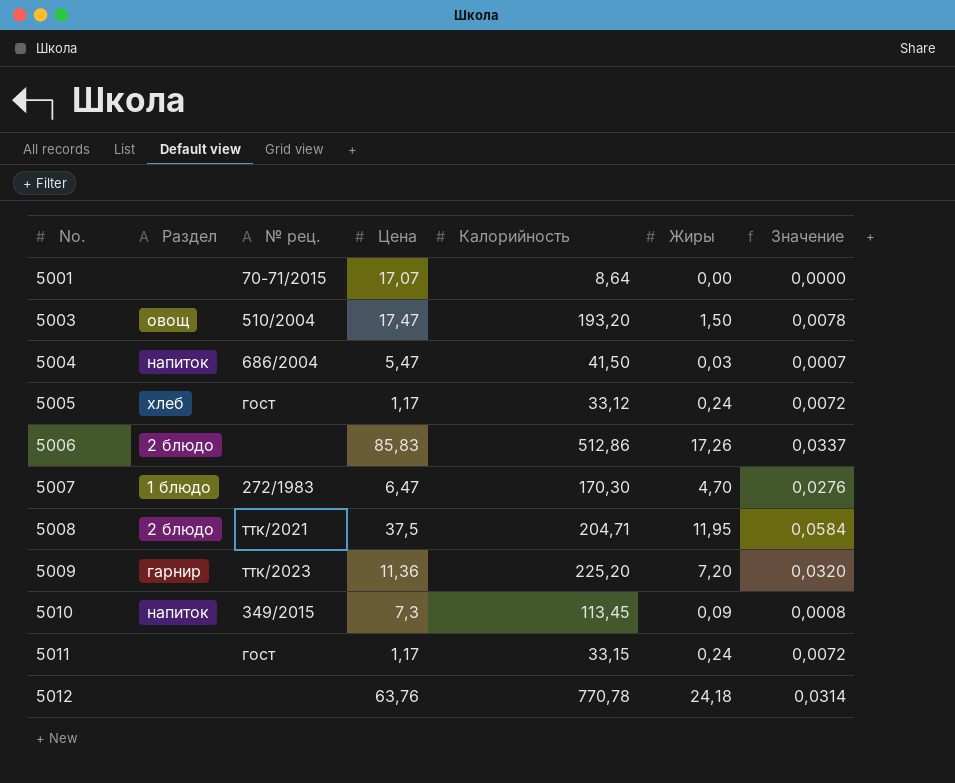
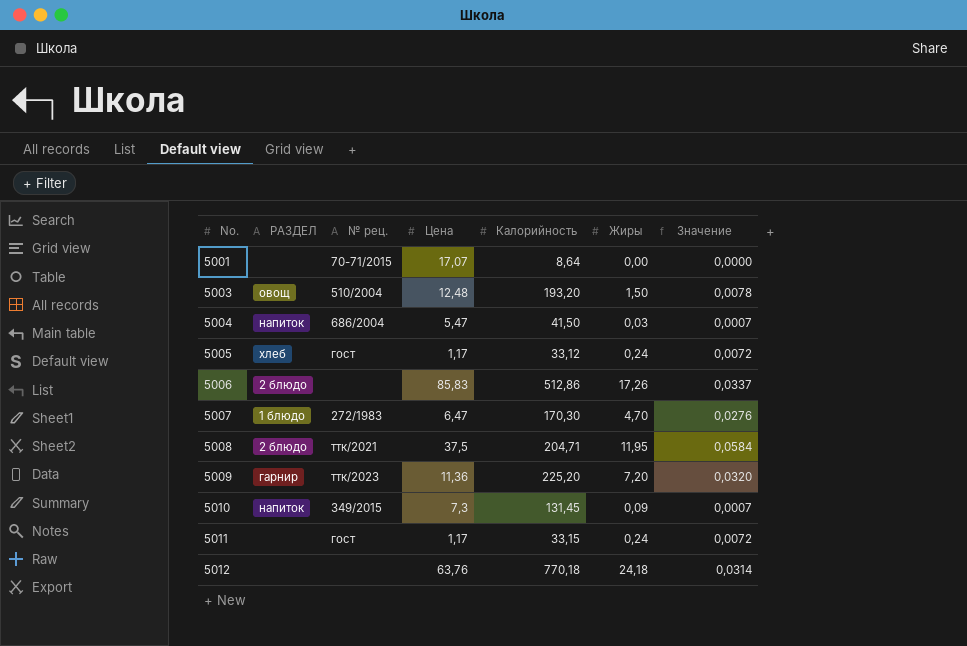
column name: Раздел -> РАЗДЕЛ
5003 | Цена: 17,47 -> 12,48
5010 | Калорийность: 113,45 -> 131,45
5010 | Значение: 0,0008 -> 0,0007
5012 | Калорийность: 770,78 -> 770,18

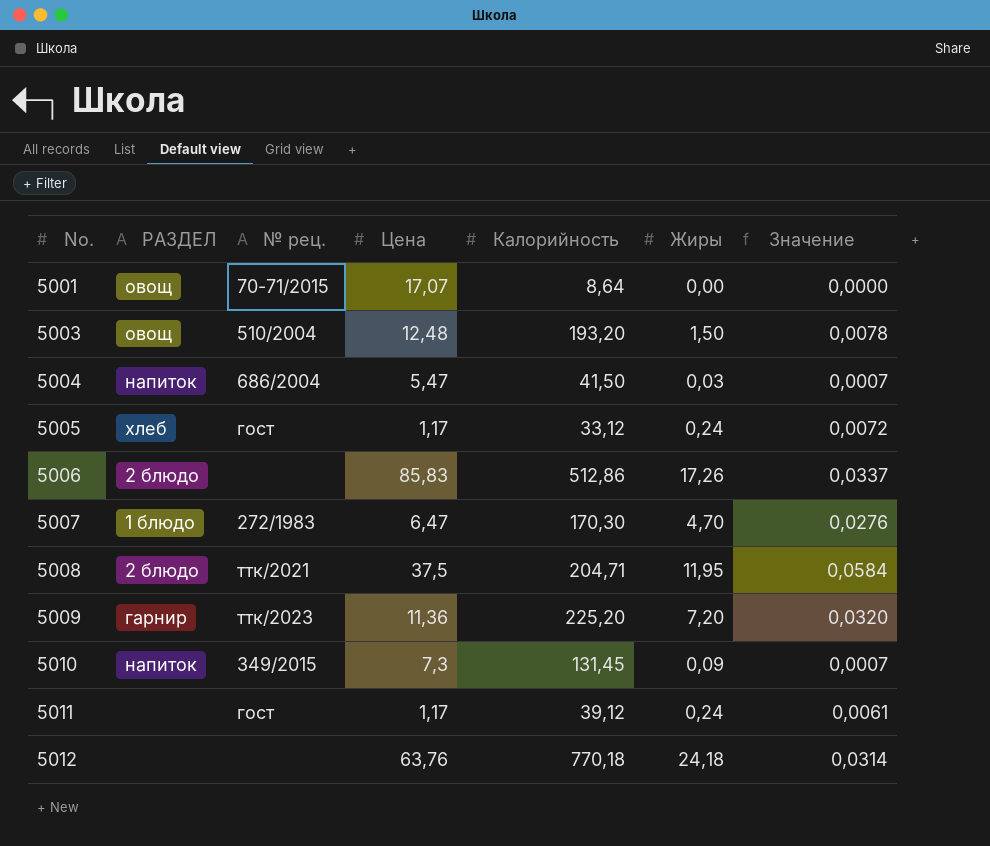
5001 | РАЗДЕЛ: none -> овощ
5011 | Калорийность: 33,15 -> 39,12
5011 | Значение: 0,0072 -> 0,0061

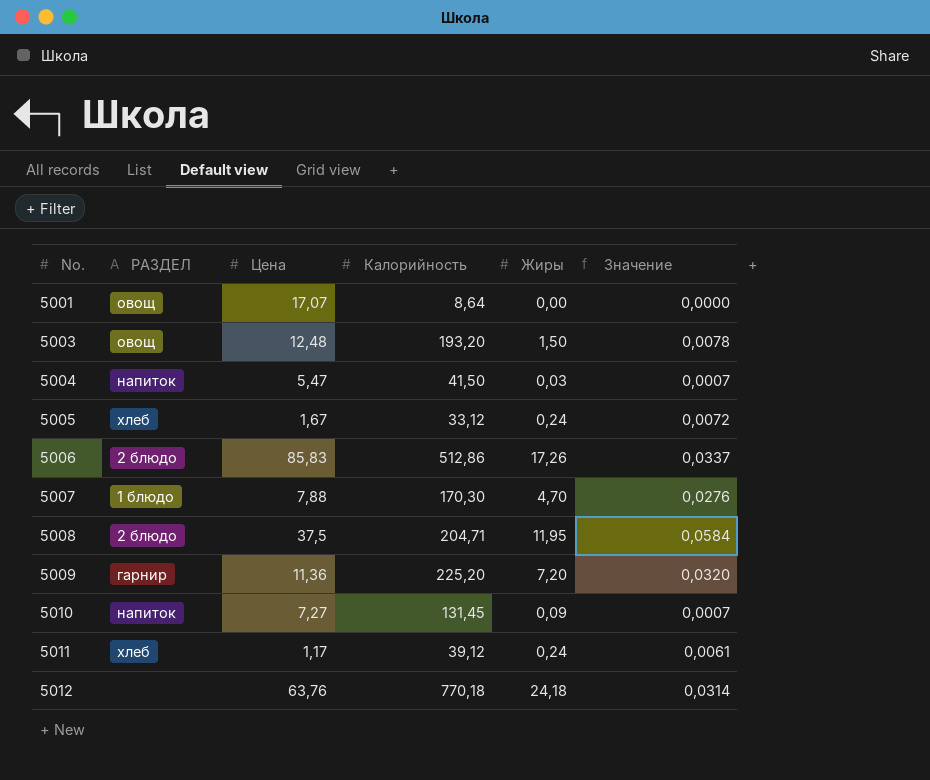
column № рец. | position: 3 -> none
5005 | Цена: 1,17 -> 1,67
5007 | Цена: 6,47 -> 7,88
5010 | Цена: 7,3 -> 7,27
5011 | РАЗДЕЛ: none -> хлеб

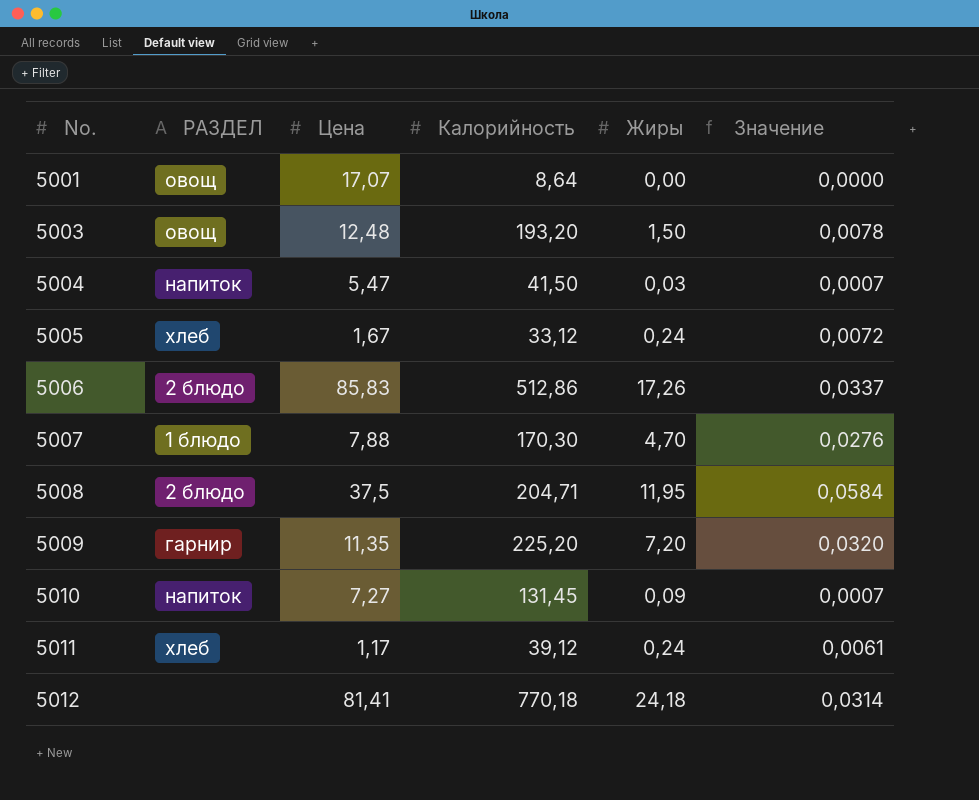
5009 | Цена: 11,36 -> 11,35
5012 | Цена: 63,76 -> 81,41

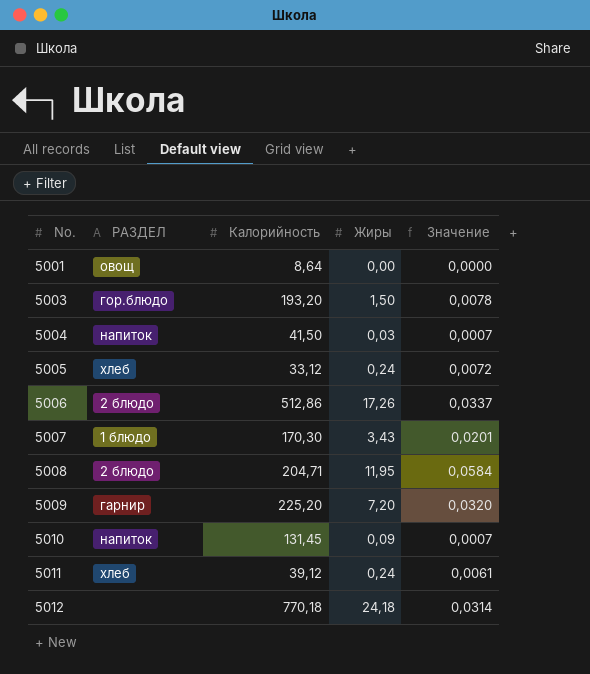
column Цена | position: 3 -> none
5003 | РАЗДЕЛ: овощ -> гор.блюдо
5007 | Жиры: 4,70 -> 3,43
5007 | Значение: 0,0276 -> 0,0201

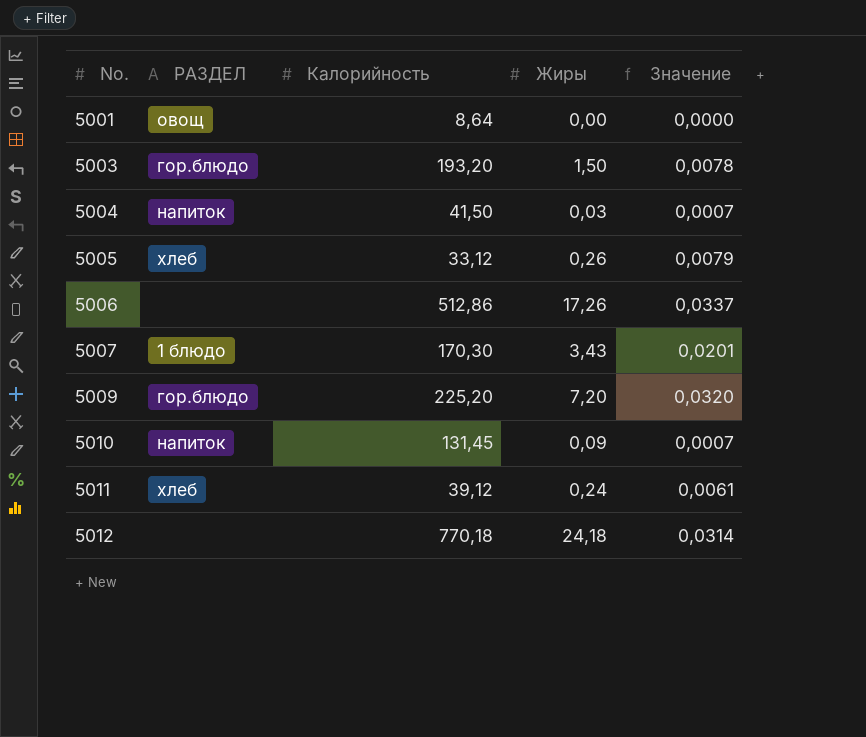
row 5008: 2 блюдо | 204,71 | 11,95 | 0,0584 -> none
5005 | Жиры: 0,24 -> 0,26
5005 | Значение: 0,0072 -> 0,0079
5006 | РАЗДЕЛ: 2 блюдо -> none
5009 | РАЗДЕЛ: гарнир -> гор.блюдо

